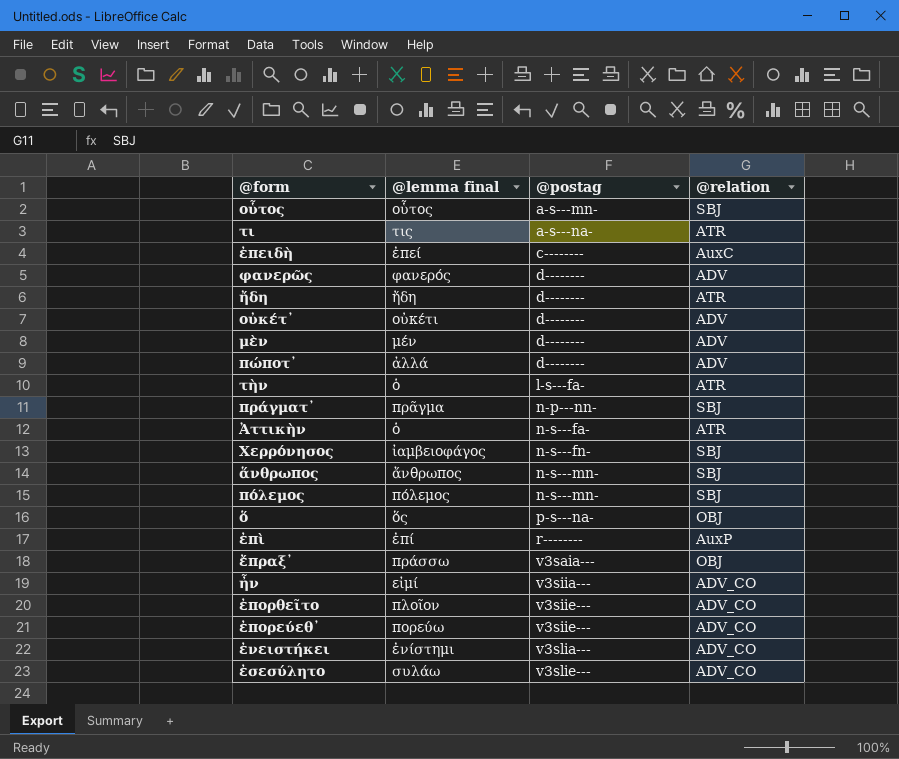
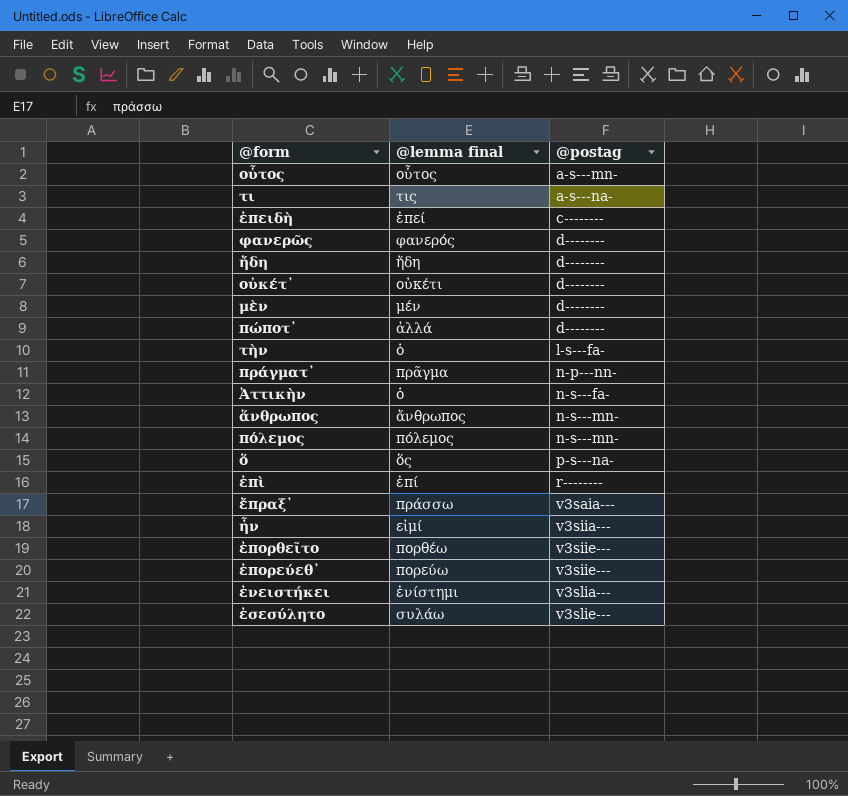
column @relation | position: 4 -> none
row Χερρόνησος: ἰαμβειοφάγος | n-s---fn- | SBJ -> none
ἐπορθεῖτο | @lemma final: πλοῖον -> πορθέω

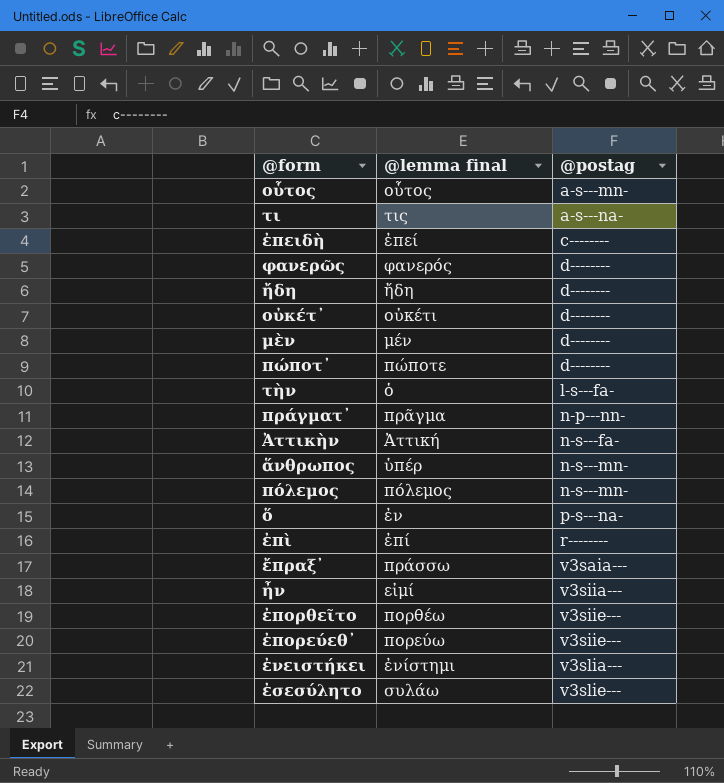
πώποτ᾽ | @lemma final: ἀλλά -> πώποτε
Ἀττικὴν | @lemma final: ὁ -> Ἀττική
ἅνθρωπος | @lemma final: ἄνθρωπος -> ὑπέρ
ὅ | @lemma final: ὅς -> ἐν

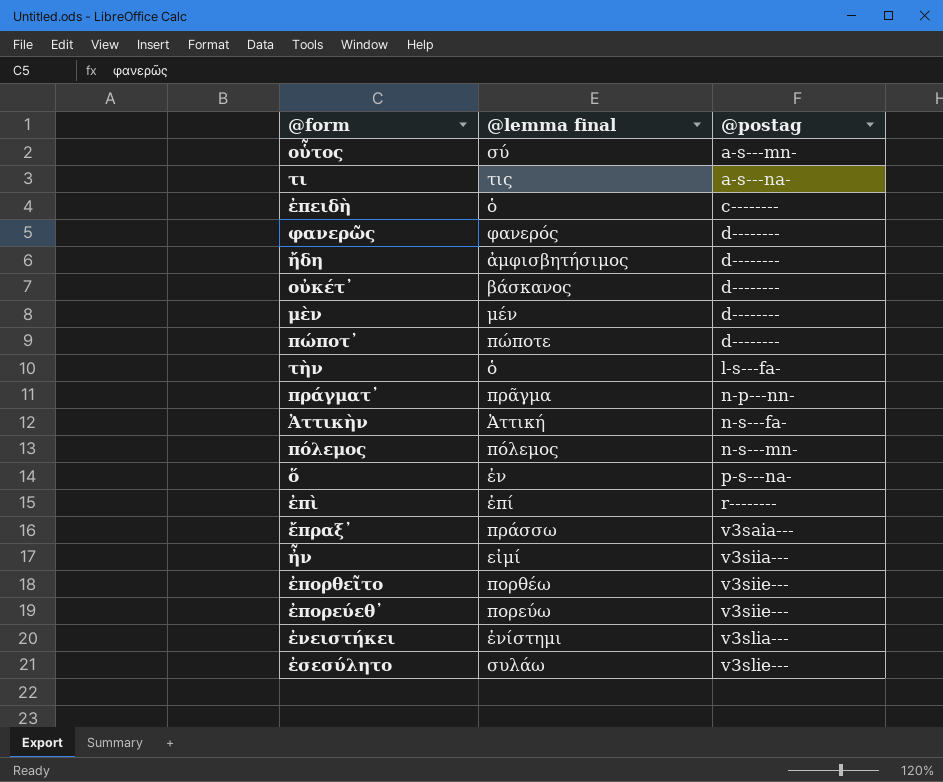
row ἅνθρωπος: ὑπέρ | n-s---mn- -> none
οὗτος | @lemma final: οὗτος -> σύ
ἐπειδὴ | @lemma final: ἐπεί -> ὁ
ἤδη | @lemma final: ἤδη -> ἀμφισβητήσιμος
οὐκέτ᾽ | @lemma final: οὐκέτι -> βάσκανος

